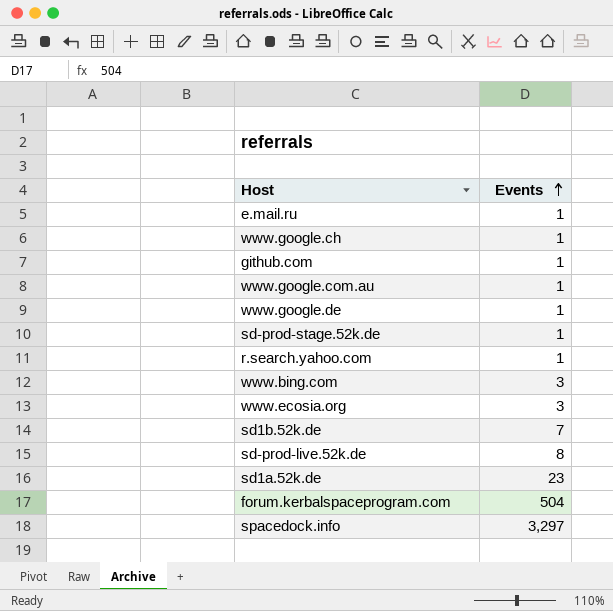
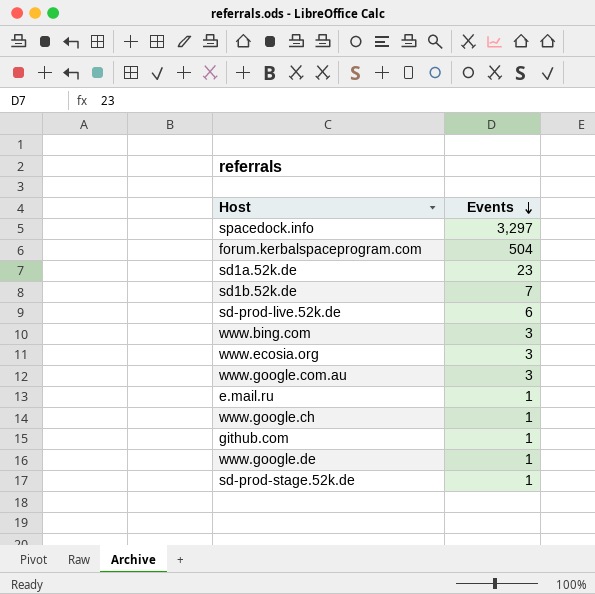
row order: Events ascending -> Events descending
row r.search.yahoo.com: 1 -> none
sd-prod-live.52k.de | Events: 8 -> 6
www.google.com.au | Events: 1 -> 3

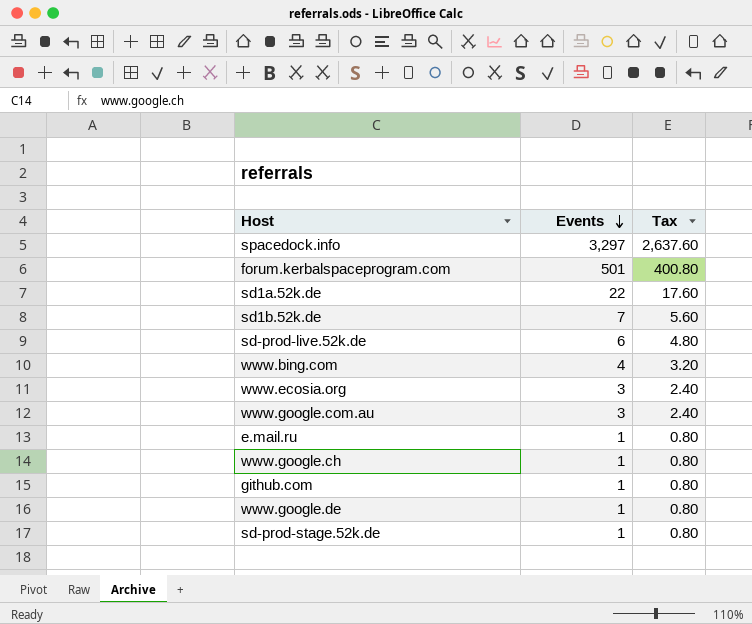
column Tax | formula: none -> [Events] * 0.8
forum.kerbalspaceprogram.com | Events: 504 -> 501
sd1a.52k.de | Events: 23 -> 22
www.bing.com | Events: 3 -> 4

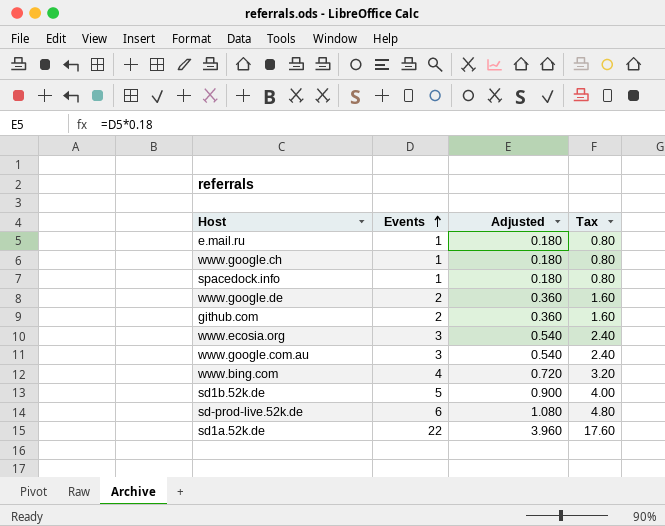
row order: Events descending -> Events ascending
column Adjusted | formula: none -> [Events] * 0.18
row forum.kerbalspaceprogram.com: 501 | 400.80 -> none
row sd-prod-stage.52k.de: 1 | 0.80 -> none
spacedock.info | Events: 3,297 -> 1
spacedock.info | Tax: 2,637.60 -> 0.80
www.google.de | Events: 1 -> 2
www.google.de | Tax: 0.80 -> 1.60
github.com | Events: 1 -> 2
github.com | Tax: 0.80 -> 1.60
sd1b.52k.de | Events: 7 -> 5
sd1b.52k.de | Tax: 5.60 -> 4.00

